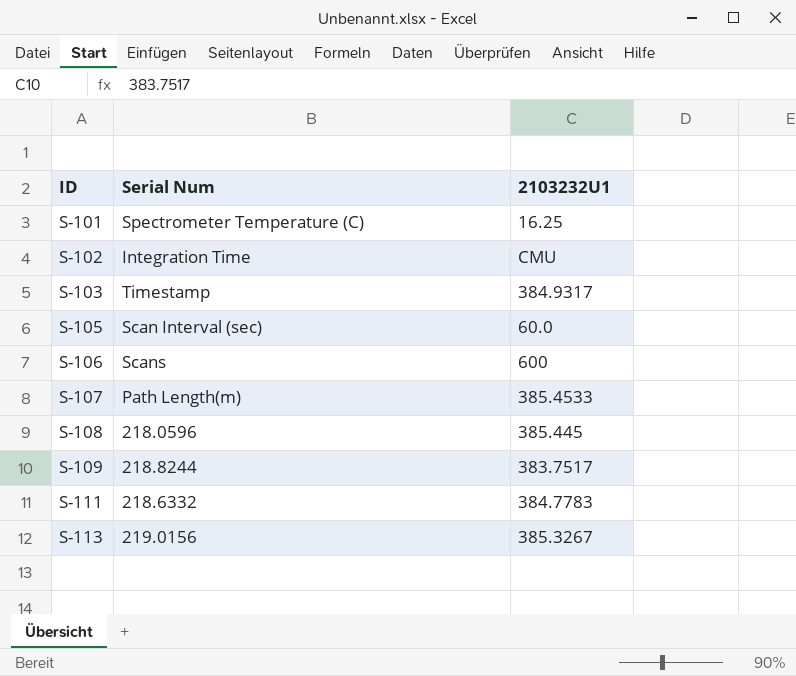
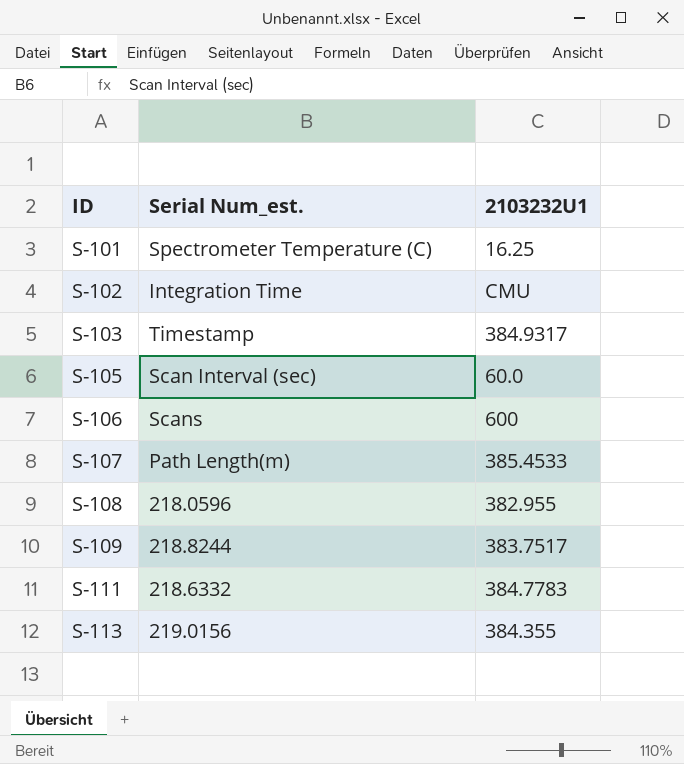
column name: Serial Num -> Serial Num_est.
S-108 | 2103232U1: 385.445 -> 382.955
S-113 | 2103232U1: 385.3267 -> 384.355

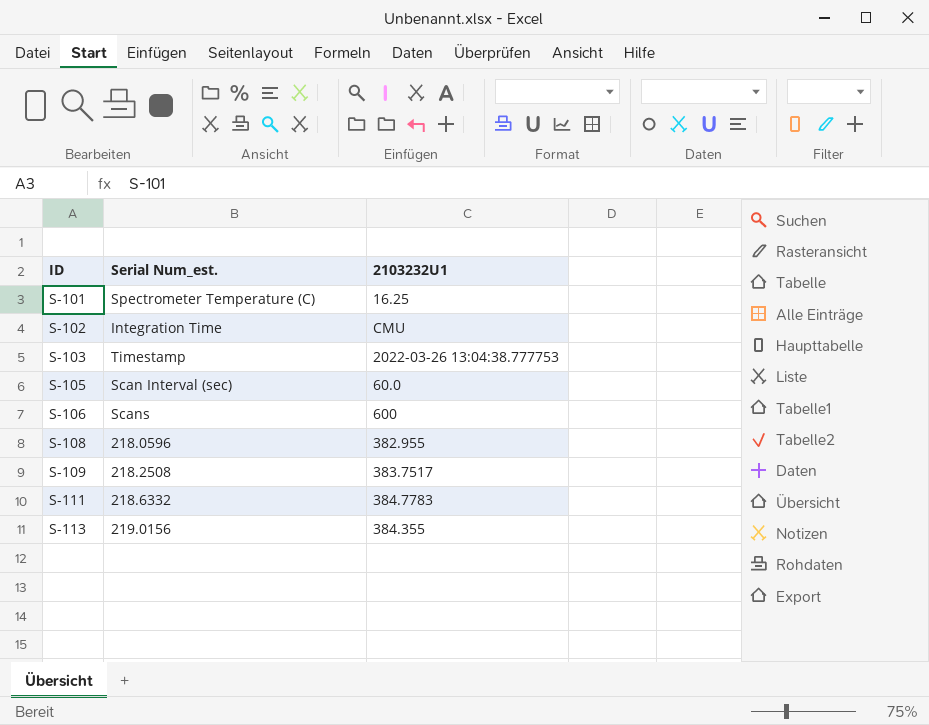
row S-107: Path Length(m) | 385.4533 -> none
S-103 | 2103232U1: 384.9317 -> 2022-03-26 13:04:38.777753
S-109 | Serial Num_est.: 218.8244 -> 218.2508

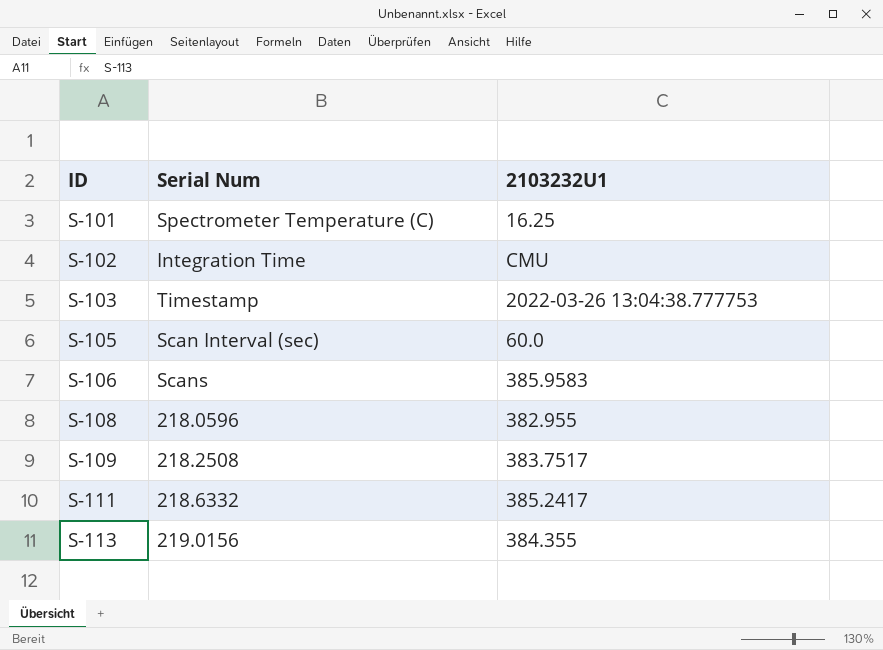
column name: Serial Num_est. -> Serial Num
S-106 | 2103232U1: 600 -> 385.9583
S-111 | 2103232U1: 384.7783 -> 385.2417

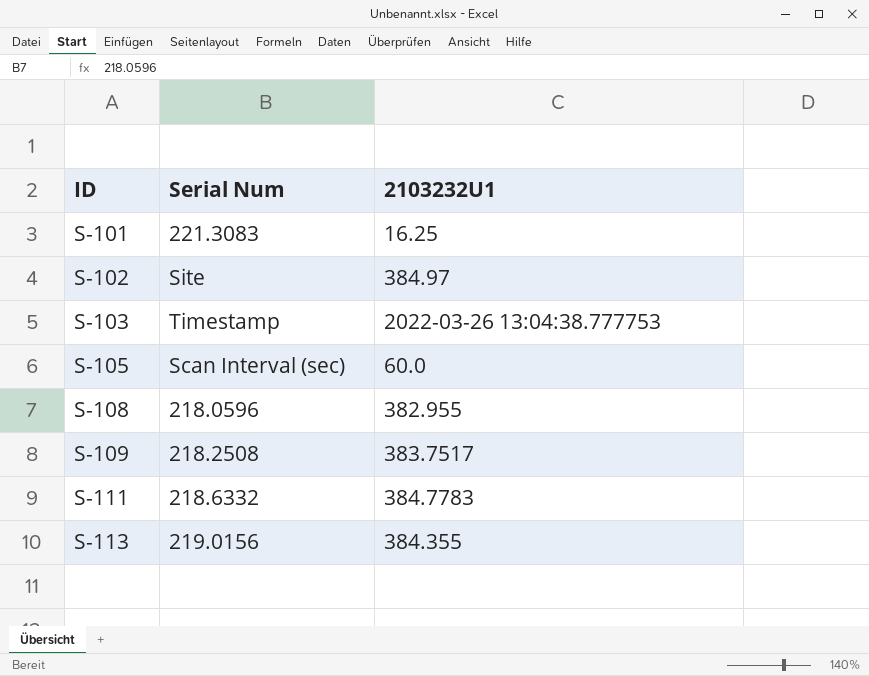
row S-106: Scans | 385.9583 -> none
S-101 | Serial Num: Spectrometer Temperature (C) -> 221.3083
S-102 | Serial Num: Integration Time -> Site
S-102 | 2103232U1: CMU -> 384.97
S-111 | 2103232U1: 385.2417 -> 384.7783

